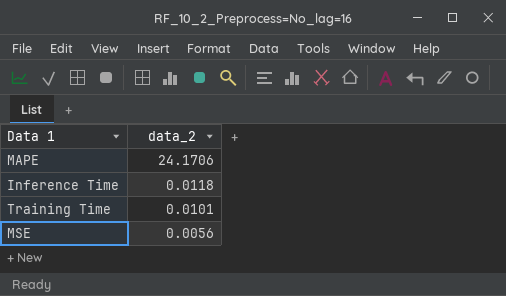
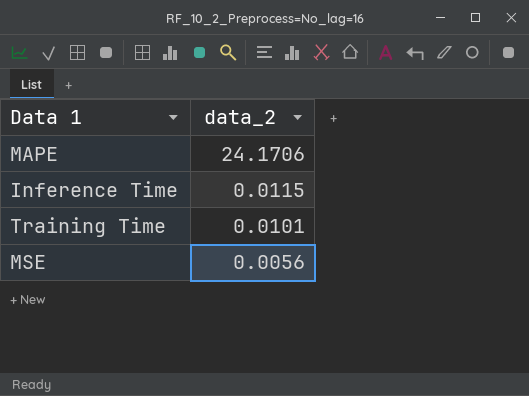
Inference Time | data_2: 0.0118 -> 0.0115

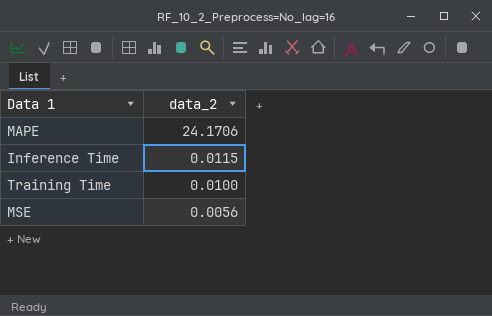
Training Time | data_2: 0.0101 -> 0.0100

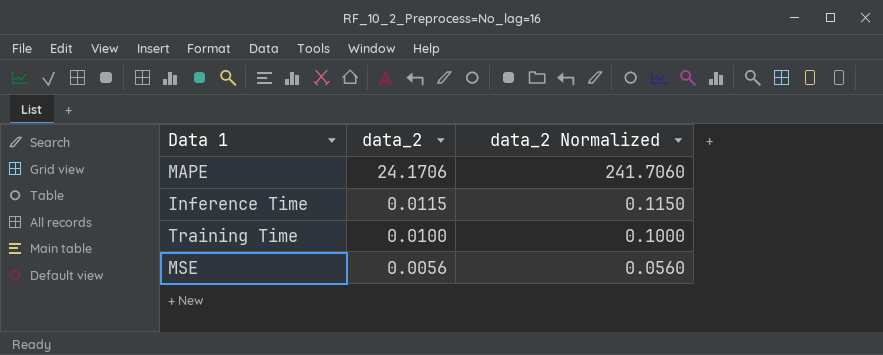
column data_2 Normalized | formula: none -> [data_2] * 10

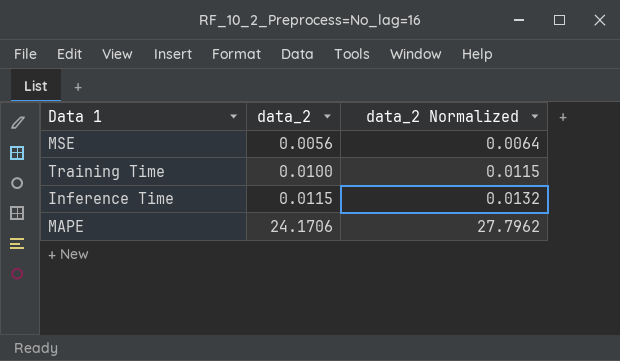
row order: data_2 descending -> data_2 ascending
column data_2 Normalized | formula: [data_2] * 10 -> [data_2] * 1.15

